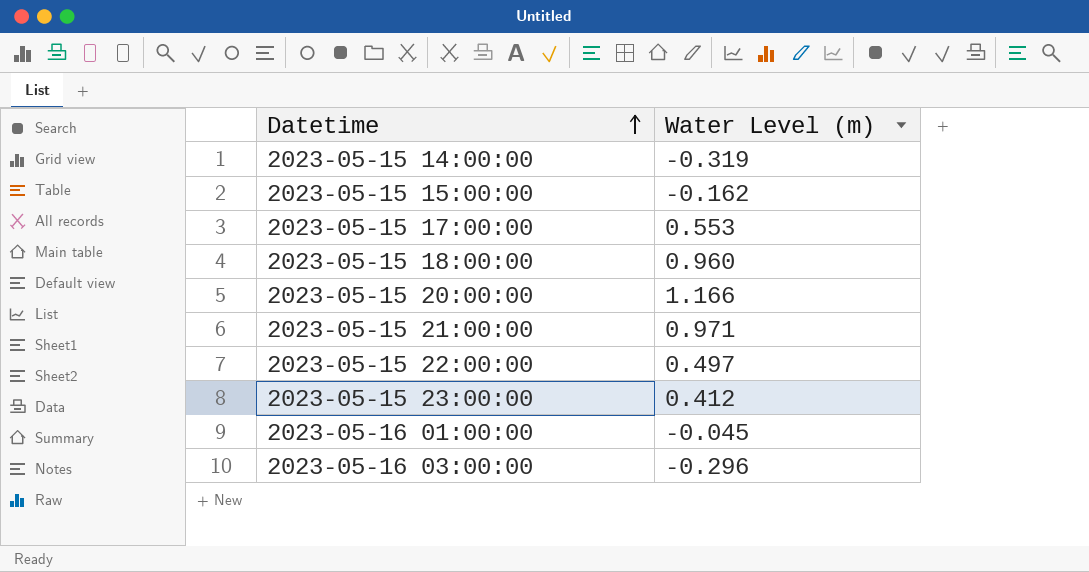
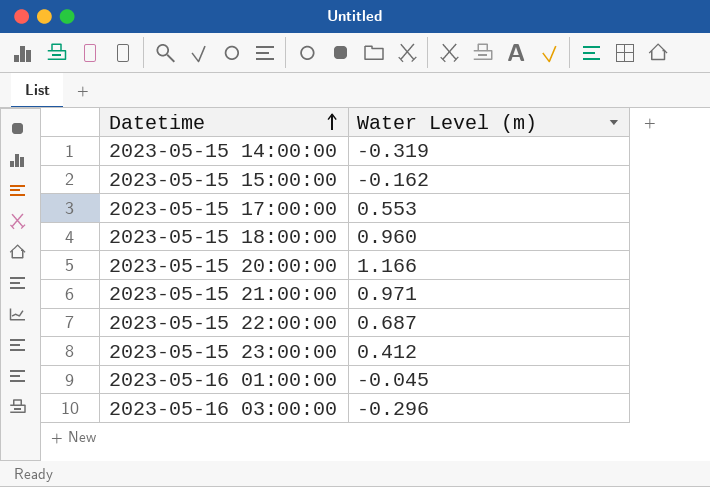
2023-05-15 22:00:00 | Water Level (m): 0.497 -> 0.687

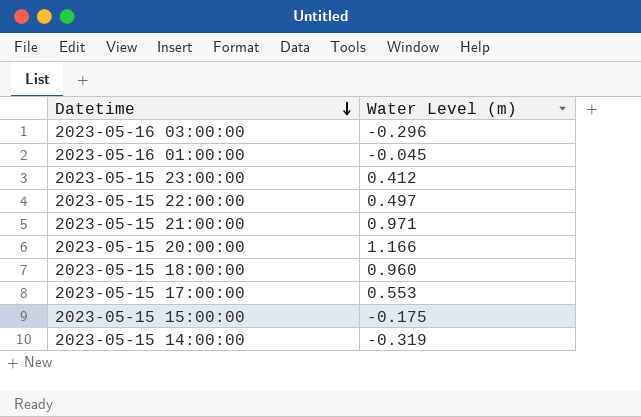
row order: Datetime ascending -> Datetime descending
2023-05-15 22:00:00 | Water Level (m): 0.687 -> 0.497
2023-05-15 15:00:00 | Water Level (m): -0.162 -> -0.175

